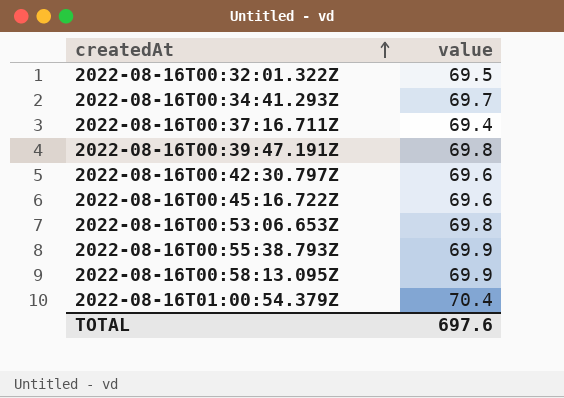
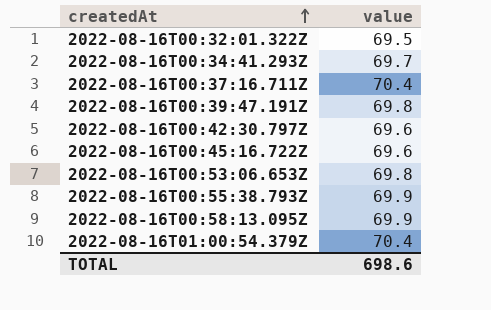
2022-08-16T00:37:16.711Z | value: 69.4 -> 70.4
TOTAL | value: 697.6 -> 698.6

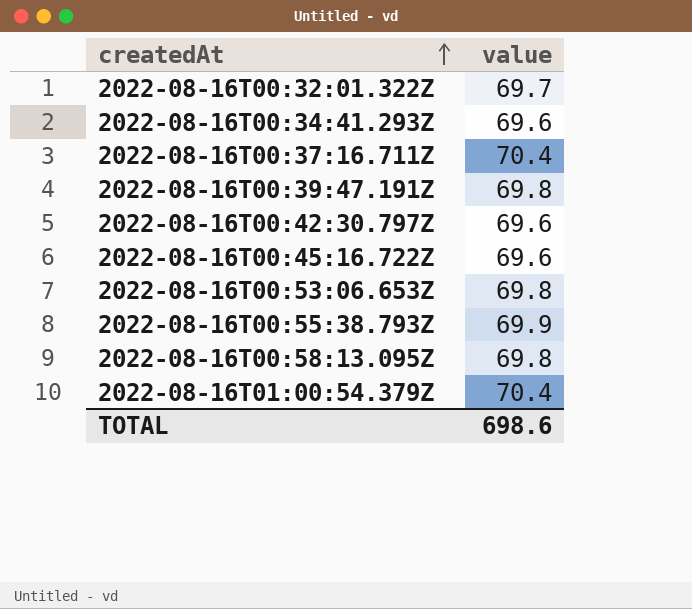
2022-08-16T00:32:01.322Z | value: 69.5 -> 69.7
2022-08-16T00:34:41.293Z | value: 69.7 -> 69.6
2022-08-16T00:58:13.095Z | value: 69.9 -> 69.8

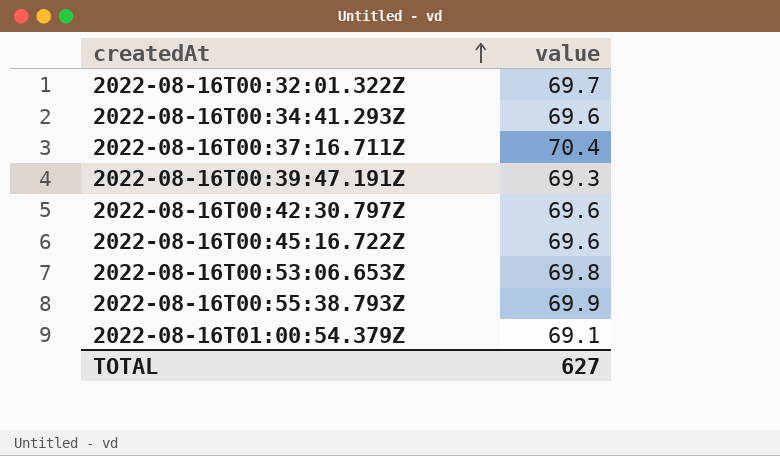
row 2022-08-16T00:58:13.095Z: 69.8 -> none
2022-08-16T00:39:47.191Z | value: 69.8 -> 69.3
2022-08-16T01:00:54.379Z | value: 70.4 -> 69.1
TOTAL | value: 698.6 -> 627

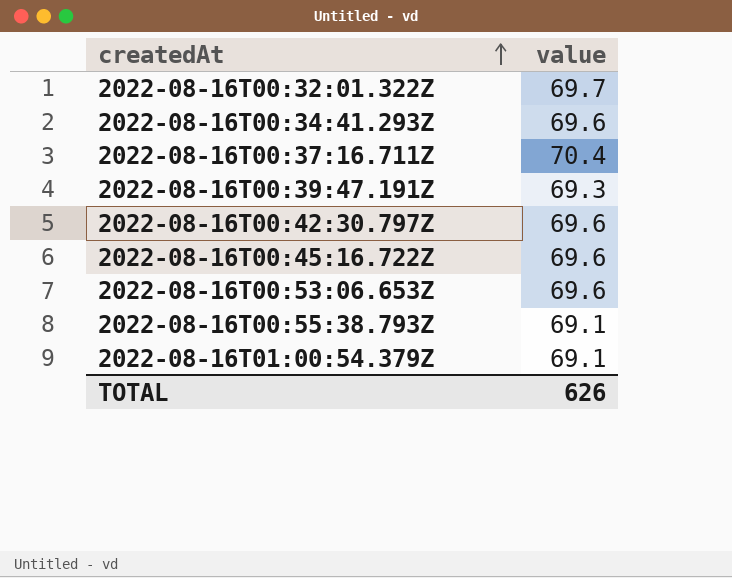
2022-08-16T00:53:06.653Z | value: 69.8 -> 69.6
2022-08-16T00:55:38.793Z | value: 69.9 -> 69.1
TOTAL | value: 627 -> 626

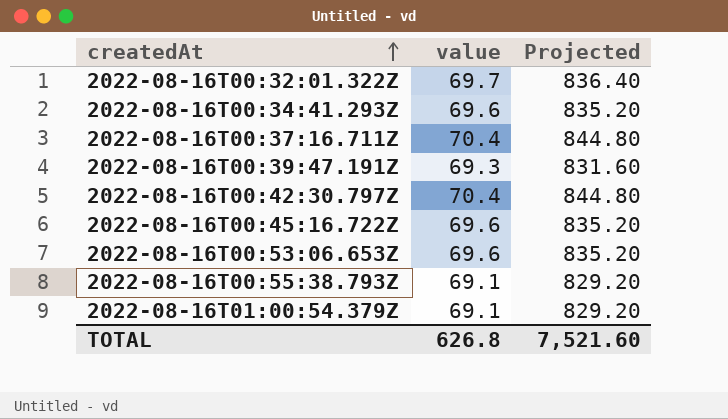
column Projected | formula: none -> [value] * 12
2022-08-16T00:42:30.797Z | value: 69.6 -> 70.4
TOTAL | value: 626 -> 626.8

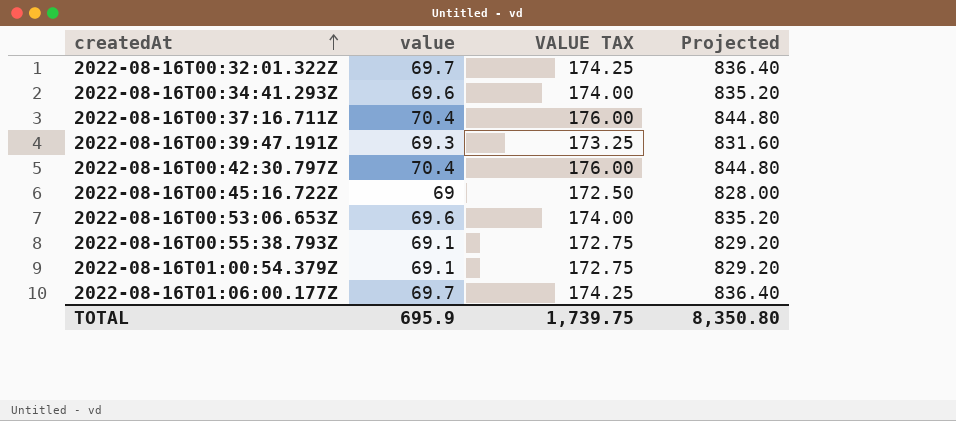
column VALUE TAX | formula: none -> [value] * 2.5
2022-08-16T00:45:16.722Z | value: 69.6 -> 69
2022-08-16T00:45:16.722Z | Projected: 835.20 -> 828.00
row 2022-08-16T01:06:00.177Z: none -> 69.7 | 174.25 | 836.40
TOTAL | value: 626.8 -> 695.9
TOTAL | Projected: 7,521.60 -> 8,350.80

